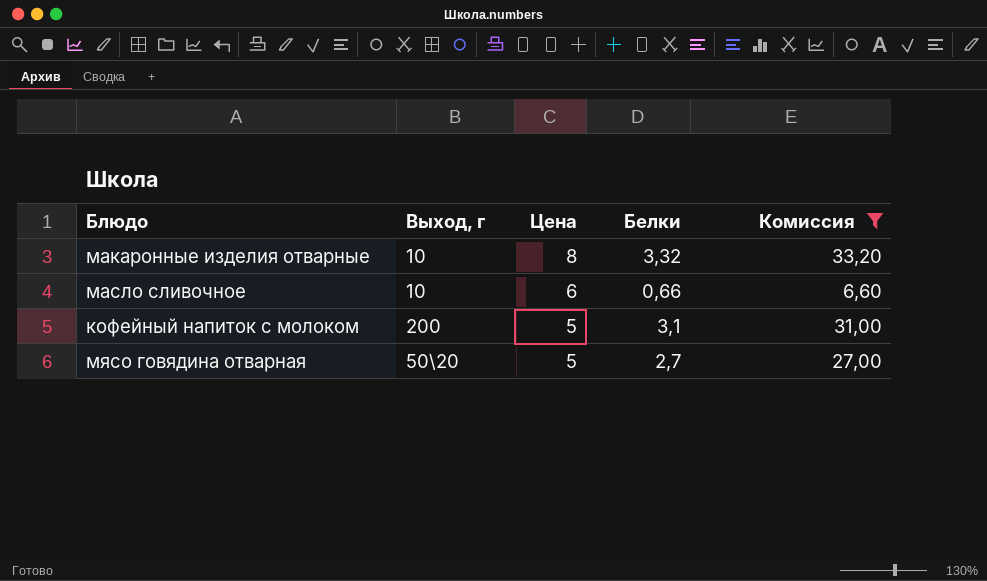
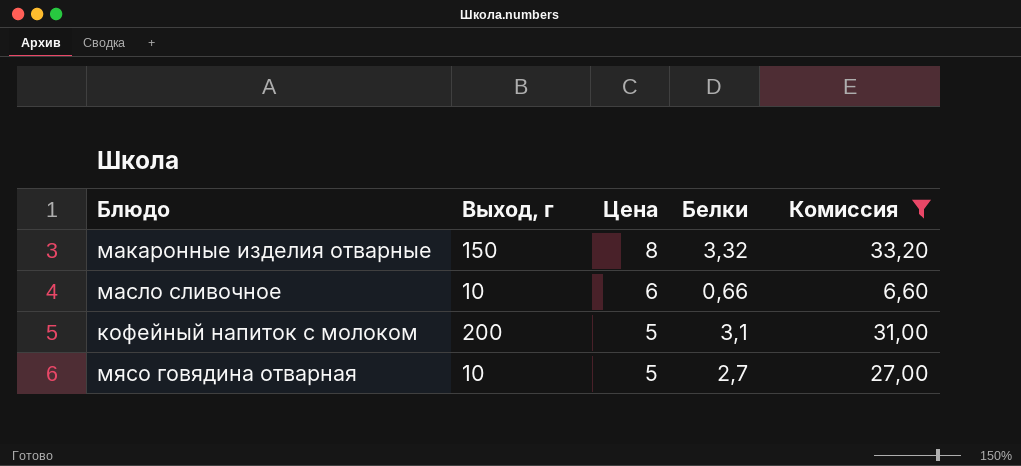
макаронные изделия отварные | Выход, г: 10 -> 150
мясо говядина отварная | Выход, г: 50\20 -> 10

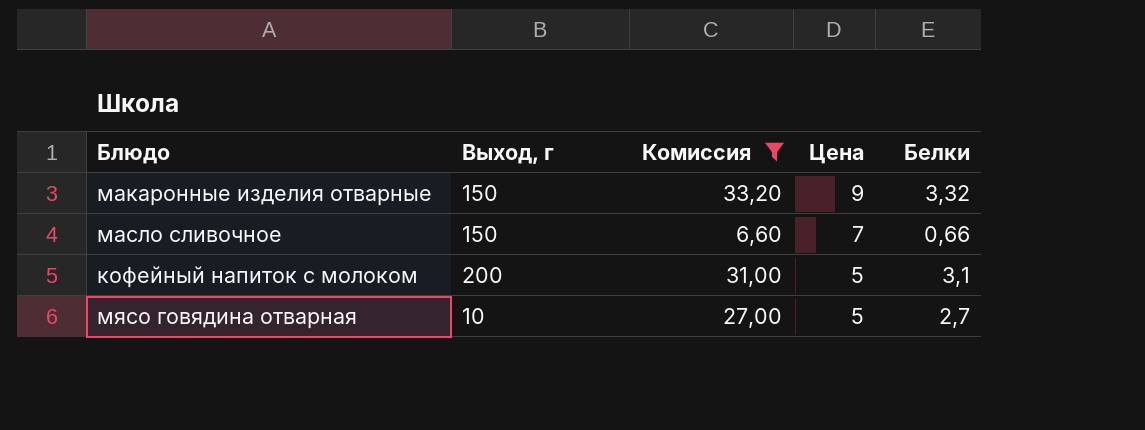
column Комиссия | position: 5 -> 3
макаронные изделия отварные | Цена: 8 -> 9
масло сливочное | Выход, г: 10 -> 150
масло сливочное | Цена: 6 -> 7

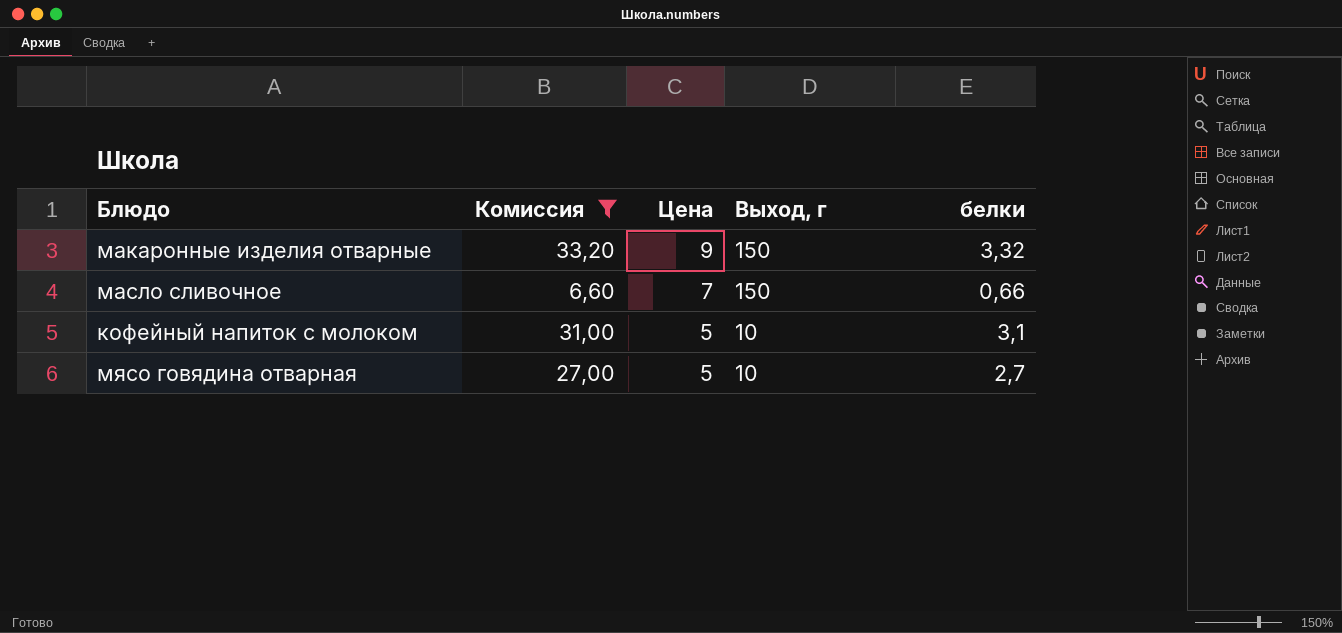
column Выход, г | position: 2 -> 4
column name: Белки -> белки
кофейный напиток с молоком | Выход, г: 200 -> 10

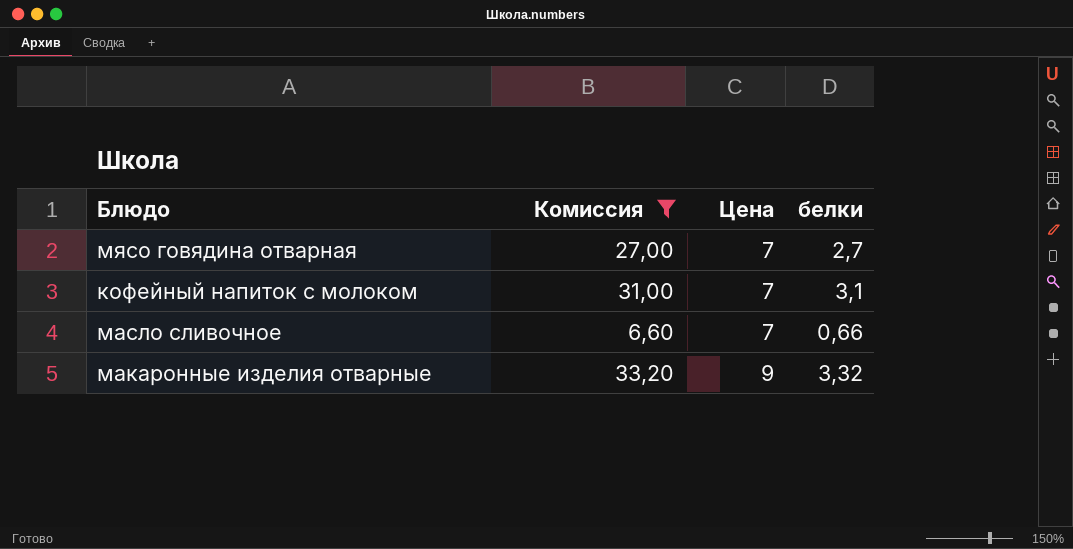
row order: Цена descending -> Цена ascending
column Выход, г | position: 4 -> none
мясо говядина отварная | Цена: 5 -> 7
кофейный напиток с молоком | Цена: 5 -> 7

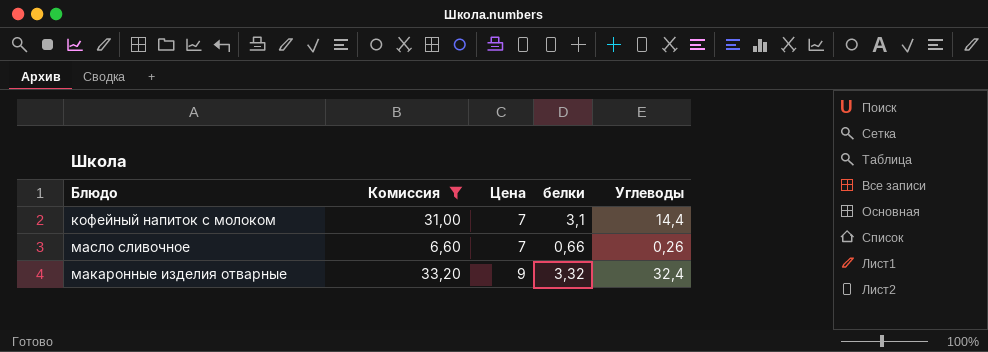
column Углеводы | position: none -> 5
row мясо говядина отварная: 27,00 | 7 | 2,7 -> none

